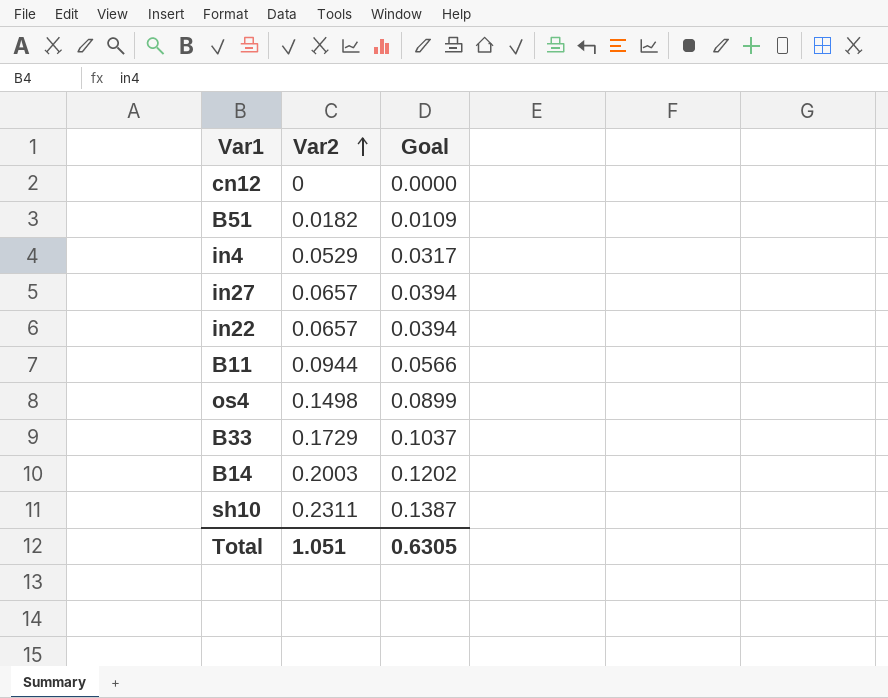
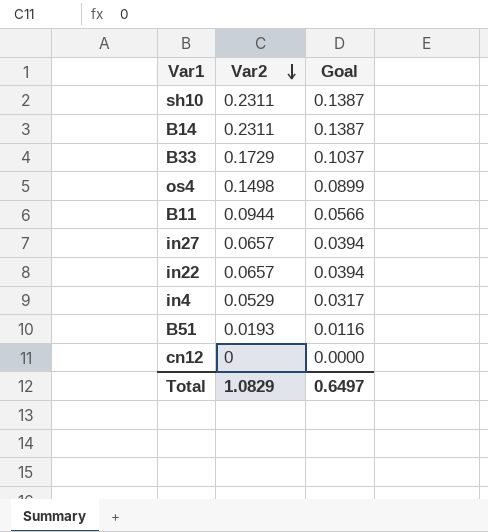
row order: Var2 ascending -> Var2 descending
B14 | Var2: 0.2003 -> 0.2311
B14 | Goal: 0.1202 -> 0.1387
B51 | Var2: 0.0182 -> 0.0193
B51 | Goal: 0.0109 -> 0.0116
Total | Var2: 1.051 -> 1.0829
Total | Goal: 0.6305 -> 0.6497

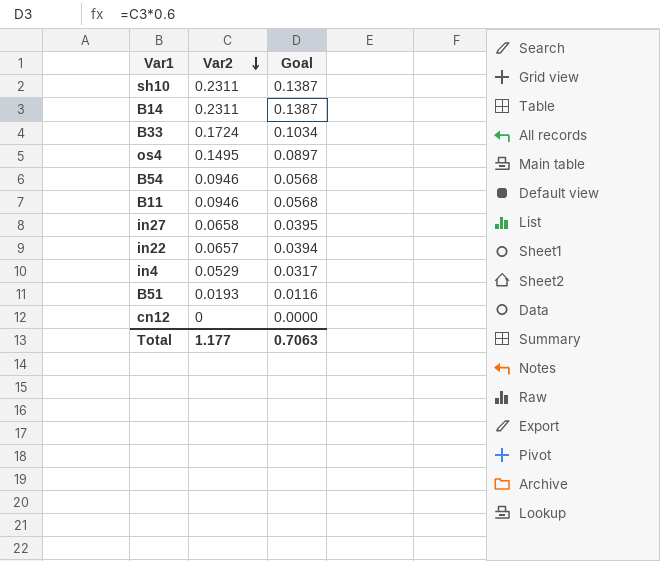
B33 | Var2: 0.1729 -> 0.1724
B33 | Goal: 0.1037 -> 0.1034
os4 | Var2: 0.1498 -> 0.1495
os4 | Goal: 0.0899 -> 0.0897
row B54: none -> 0.0946 | 0.0568
B11 | Var2: 0.0944 -> 0.0946
B11 | Goal: 0.0566 -> 0.0568
in27 | Var2: 0.0657 -> 0.0658
in27 | Goal: 0.0394 -> 0.0395
Total | Var2: 1.0829 -> 1.177
Total | Goal: 0.6497 -> 0.7063

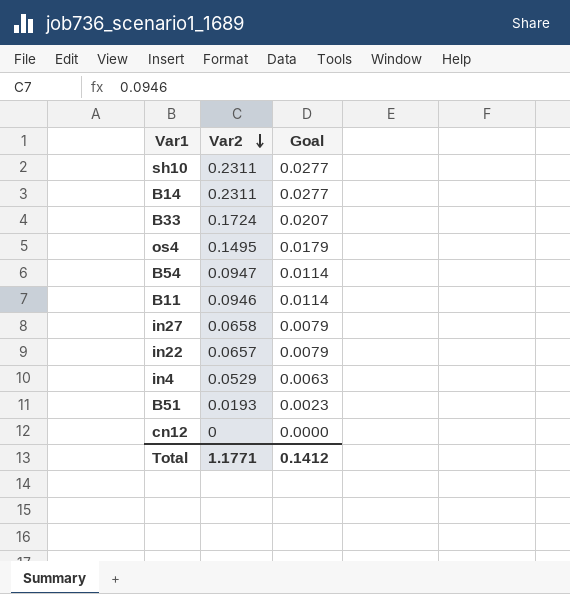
column Goal | formula: [Var2] * 0.6 -> [Var2] * 0.12
B54 | Var2: 0.0946 -> 0.0947
Total | Var2: 1.177 -> 1.1771
Total | Goal: 0.7063 -> 0.1412

